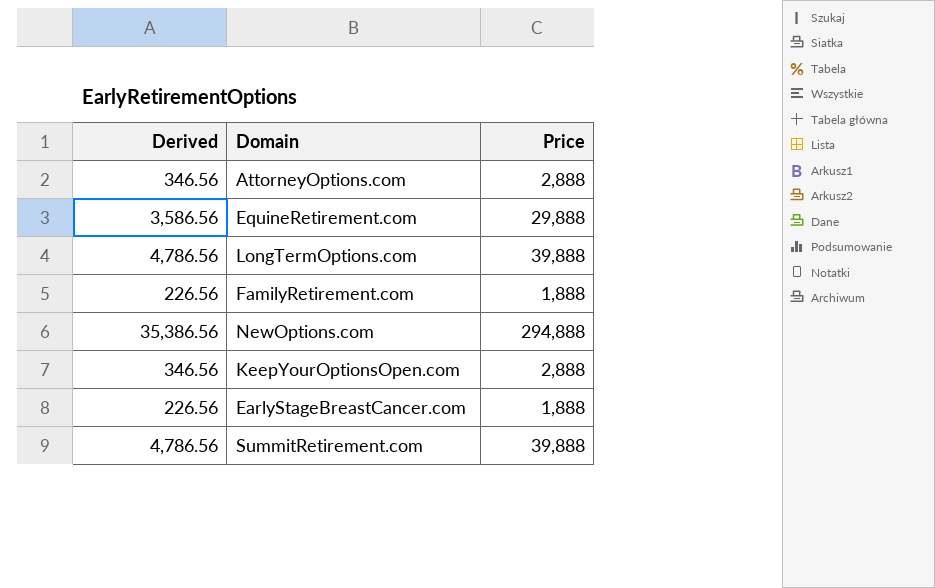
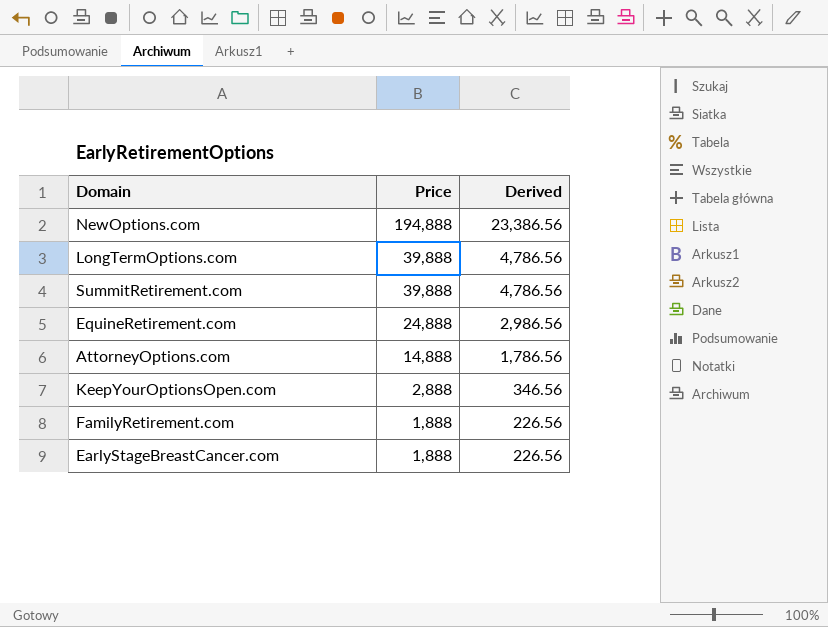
row order: none -> Price descending
column Derived | position: 1 -> 3
NewOptions.com | Price: 294,888 -> 194,888
NewOptions.com | Derived: 35,386.56 -> 23,386.56
EquineRetirement.com | Price: 29,888 -> 24,888
EquineRetirement.com | Derived: 3,586.56 -> 2,986.56
AttorneyOptions.com | Price: 2,888 -> 14,888
AttorneyOptions.com | Derived: 346.56 -> 1,786.56

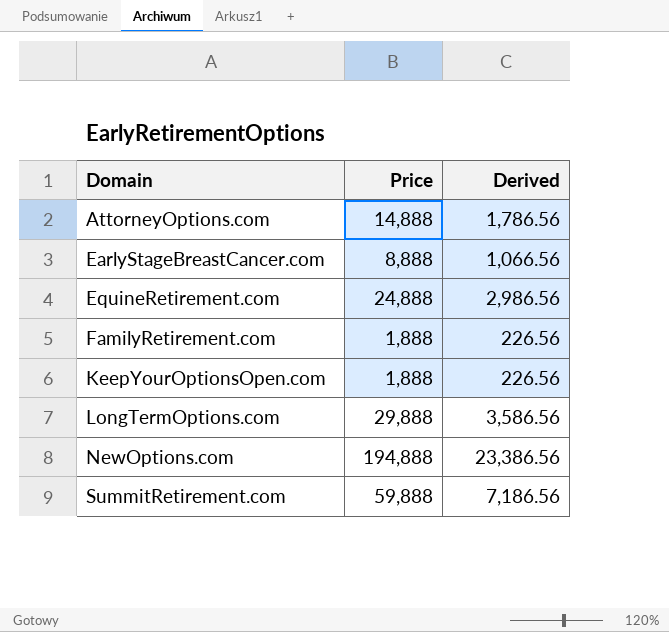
row order: Price descending -> Domain ascending
EarlyStageBreastCancer.com | Price: 1,888 -> 8,888
EarlyStageBreastCancer.com | Derived: 226.56 -> 1,066.56
KeepYourOptionsOpen.com | Price: 2,888 -> 1,888
KeepYourOptionsOpen.com | Derived: 346.56 -> 226.56
LongTermOptions.com | Price: 39,888 -> 29,888
LongTermOptions.com | Derived: 4,786.56 -> 3,586.56
SummitRetirement.com | Price: 39,888 -> 59,888
SummitRetirement.com | Derived: 4,786.56 -> 7,186.56

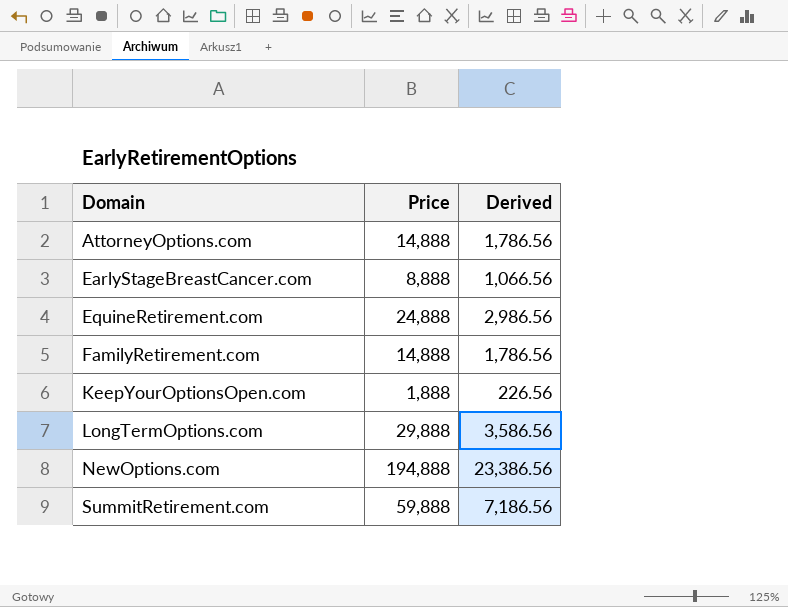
FamilyRetirement.com | Price: 1,888 -> 14,888
FamilyRetirement.com | Derived: 226.56 -> 1,786.56

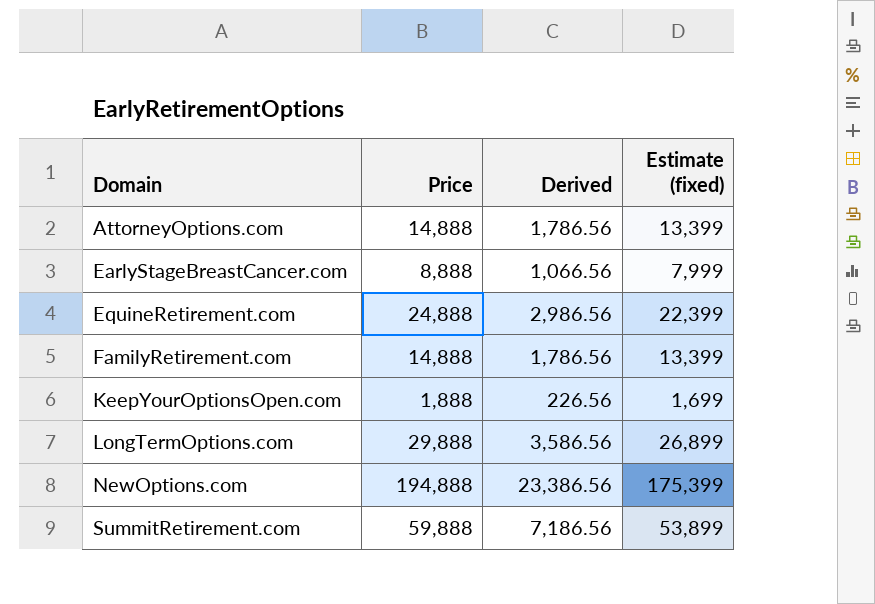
column Estimate (fixed) | formula: none -> [Price] * 0.9

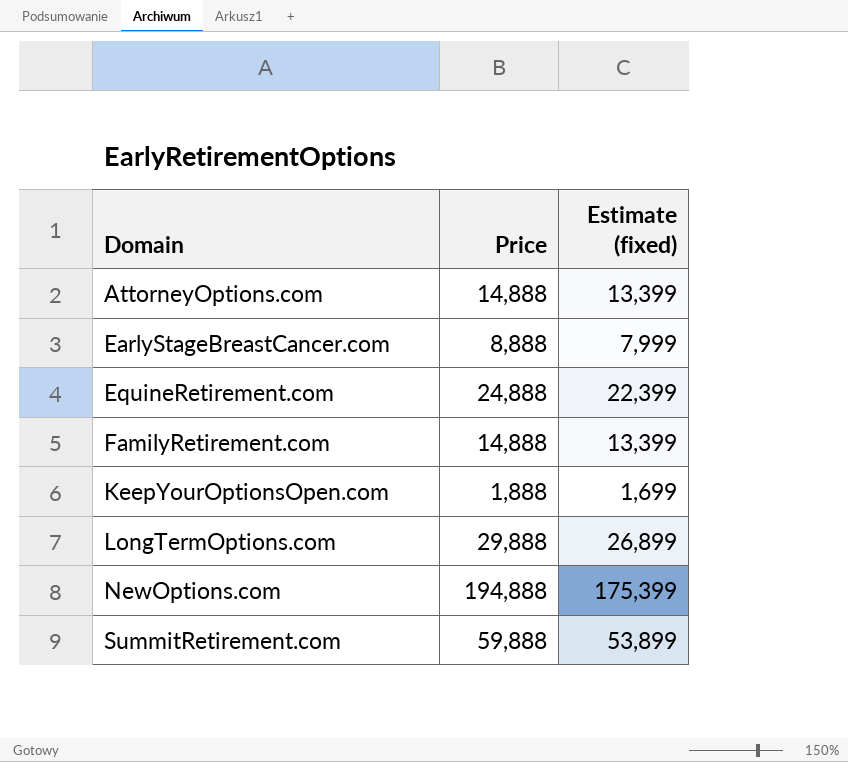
column Derived | formula: [Price] * 0.12 -> none

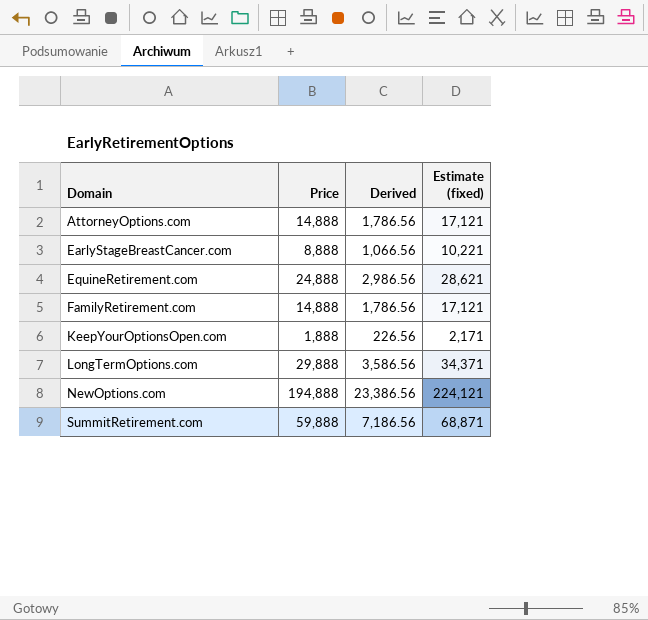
column Derived | formula: none -> [Price] * 0.12
column Estimate (fixed) | formula: [Price] * 0.9 -> [Price] * 1.15

